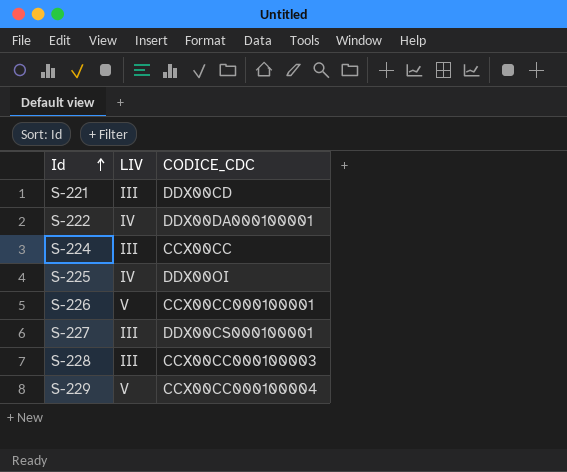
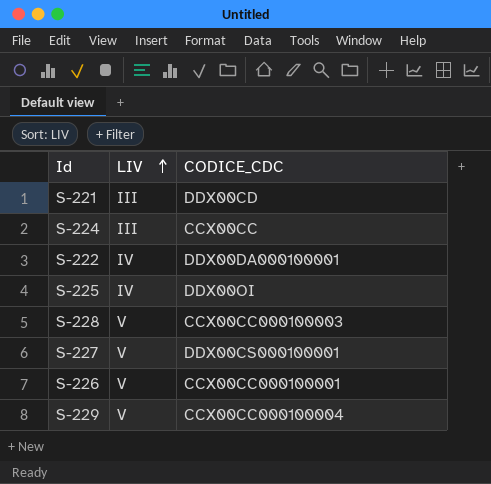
row order: Id ascending -> LIV ascending
S-228 | LIV: III -> V
S-227 | LIV: III -> V

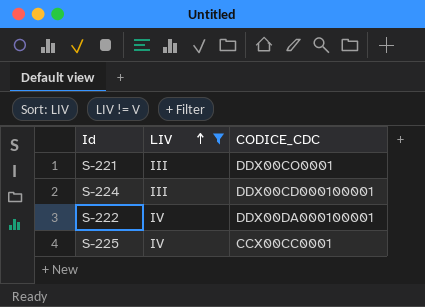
filter: none -> LIV != V
S-221 | CODICE_CDC: DDX00CD -> DDX00CO0001
S-224 | CODICE_CDC: CCX00CC -> DDX00CD000100001
S-225 | CODICE_CDC: DDX00OI -> CCX00CC0001

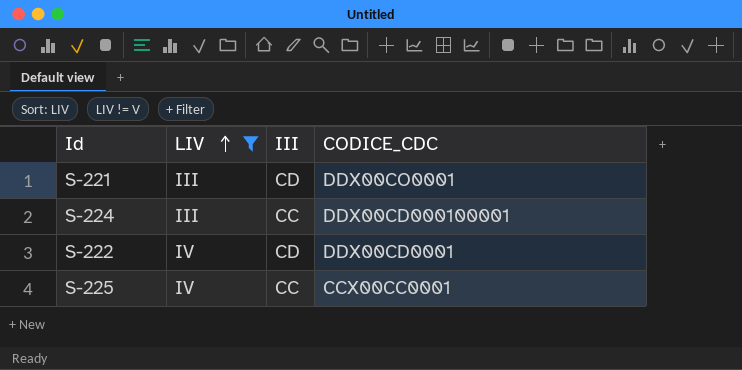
column III | position: none -> 3
S-222 | CODICE_CDC: DDX00DA000100001 -> DDX00CD0001

